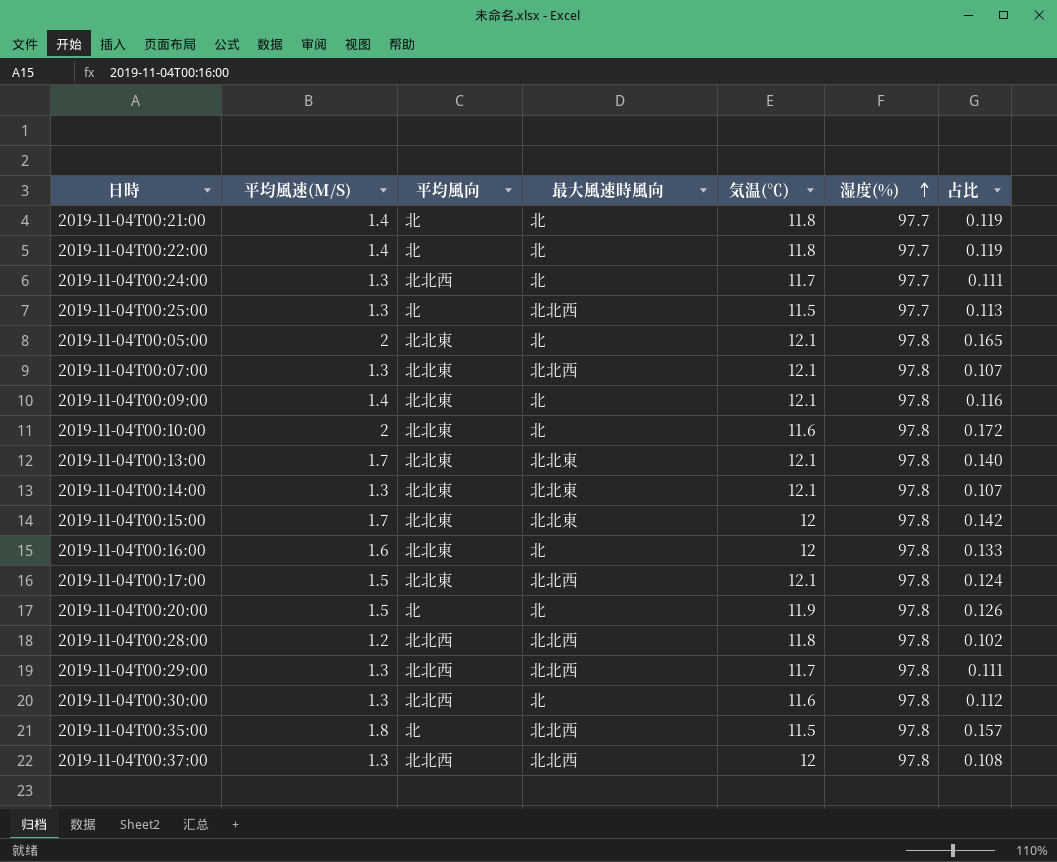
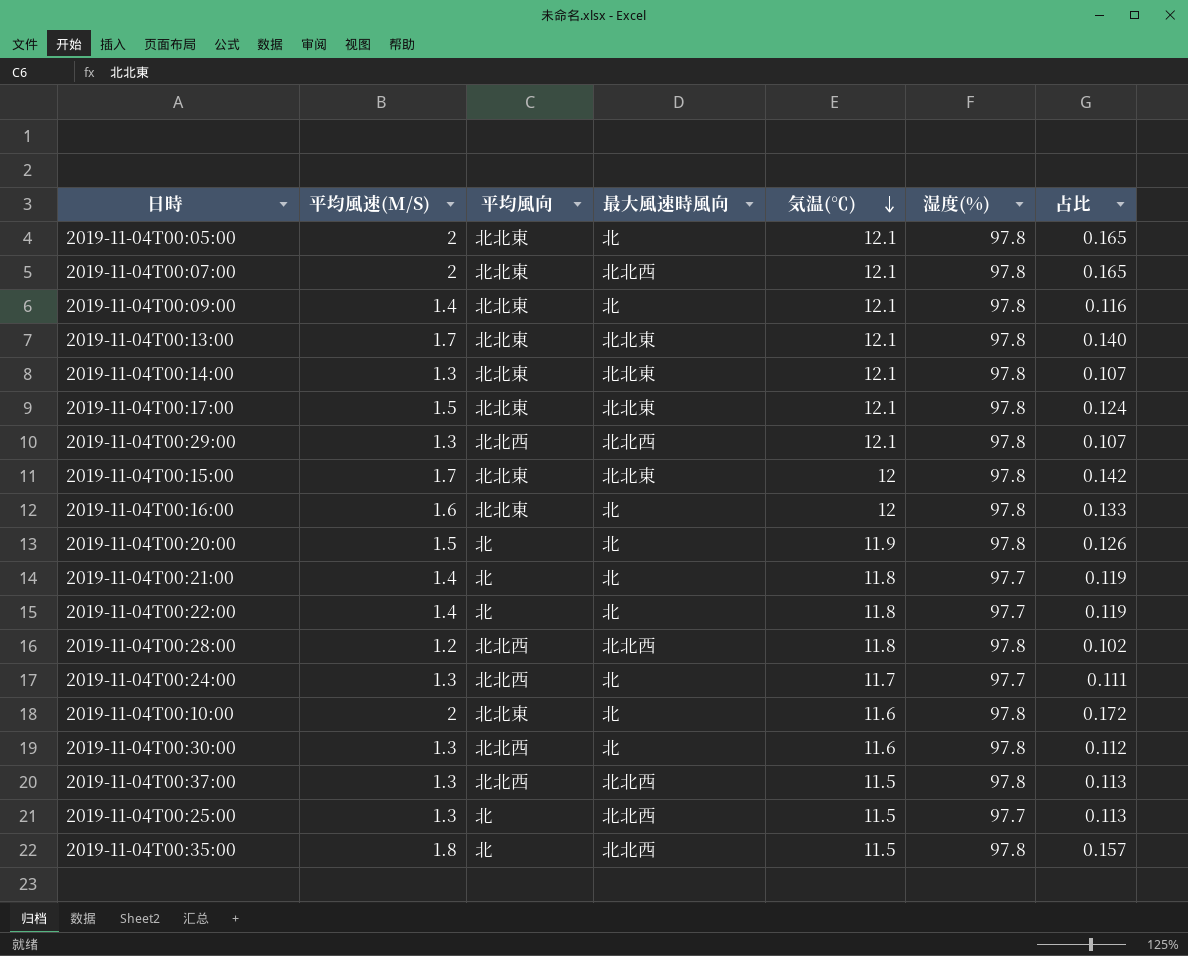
row order: 湿度(%) ascending -> 気温(℃) descending
2019-11-04T00:07:00 | 平均風速(M/S): 1.3 -> 2
2019-11-04T00:07:00 | 占比: 0.107 -> 0.165
2019-11-04T00:17:00 | 最大風速時風向: 北北西 -> 北北東
2019-11-04T00:29:00 | 気温(℃): 11.7 -> 12.1
2019-11-04T00:29:00 | 占比: 0.111 -> 0.107
2019-11-04T00:37:00 | 気温(℃): 12 -> 11.5
2019-11-04T00:37:00 | 占比: 0.108 -> 0.113

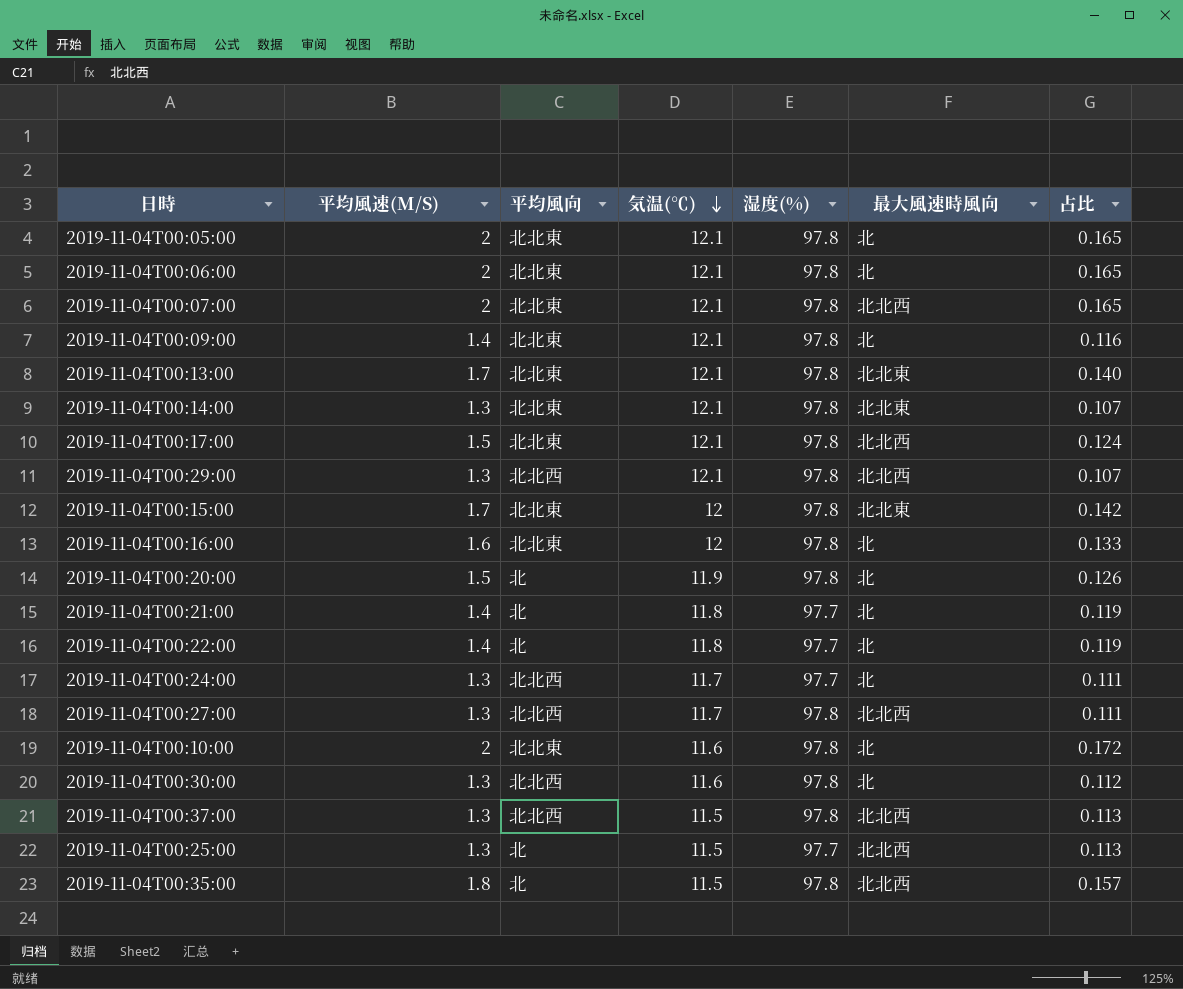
column 最大風速時風向 | position: 4 -> 6
row 2019-11-04T00:28:00: 1.2 | 北北西 | 北北西 | 11.8 | 97.8 | 0.102 -> none
row 2019-11-04T00:06:00: none -> 2 | 北北東 | 12.1 | 97.8 | 北 | 0.165
2019-11-04T00:17:00 | 最大風速時風向: 北北東 -> 北北西
row 2019-11-04T00:27:00: none -> 1.3 | 北北西 | 11.7 | 97.8 | 北北西 | 0.111

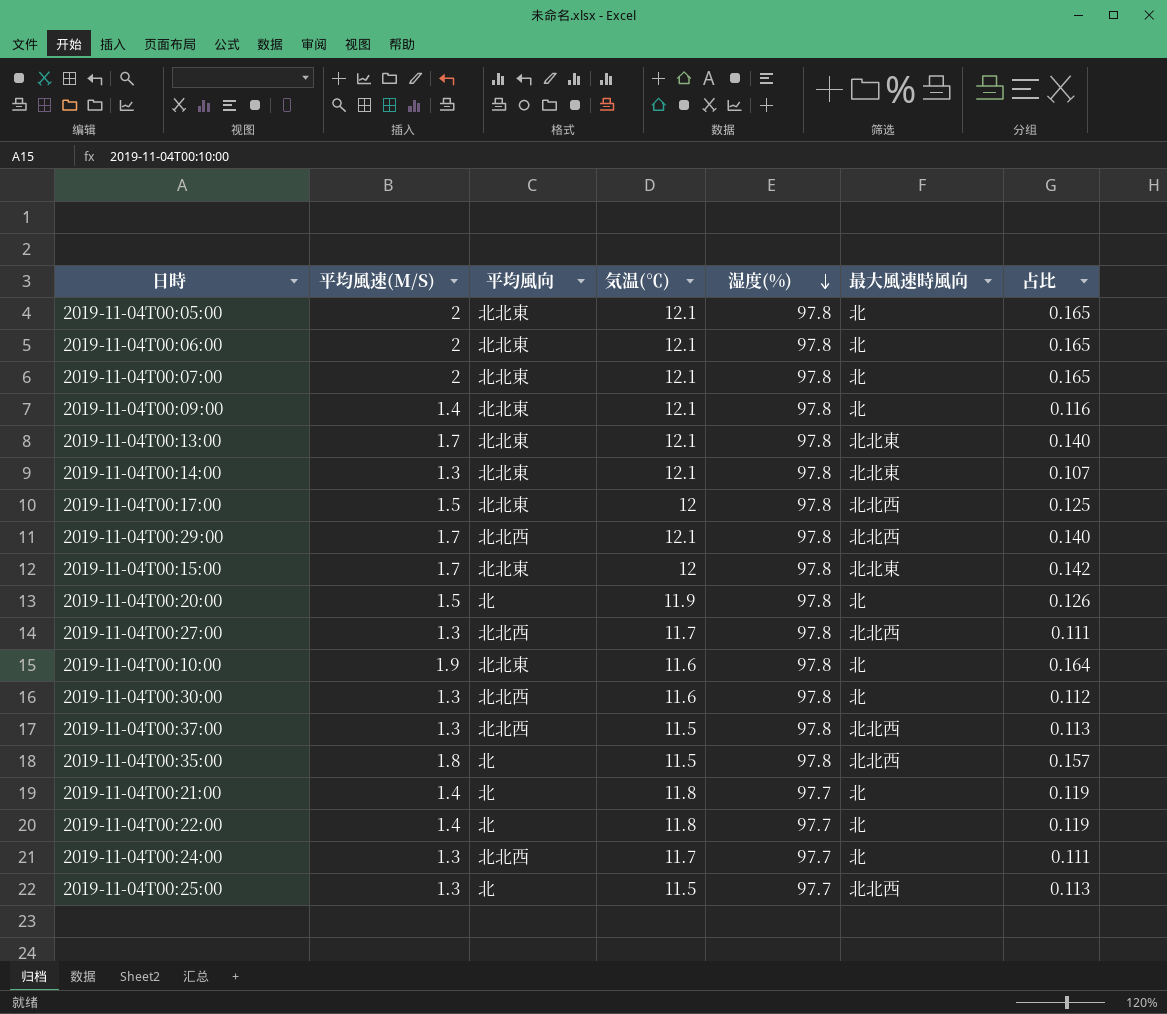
row order: 気温(℃) descending -> 湿度(%) descending
row 2019-11-04T00:16:00: 1.6 | 北北東 | 12 | 97.8 | 北 | 0.133 -> none
2019-11-04T00:07:00 | 最大風速時風向: 北北西 -> 北
2019-11-04T00:17:00 | 気温(℃): 12.1 -> 12
2019-11-04T00:17:00 | 占比: 0.124 -> 0.125
2019-11-04T00:29:00 | 平均風速(M/S): 1.3 -> 1.7
2019-11-04T00:29:00 | 占比: 0.107 -> 0.140
2019-11-04T00:10:00 | 平均風速(M/S): 2 -> 1.9
2019-11-04T00:10:00 | 占比: 0.172 -> 0.164

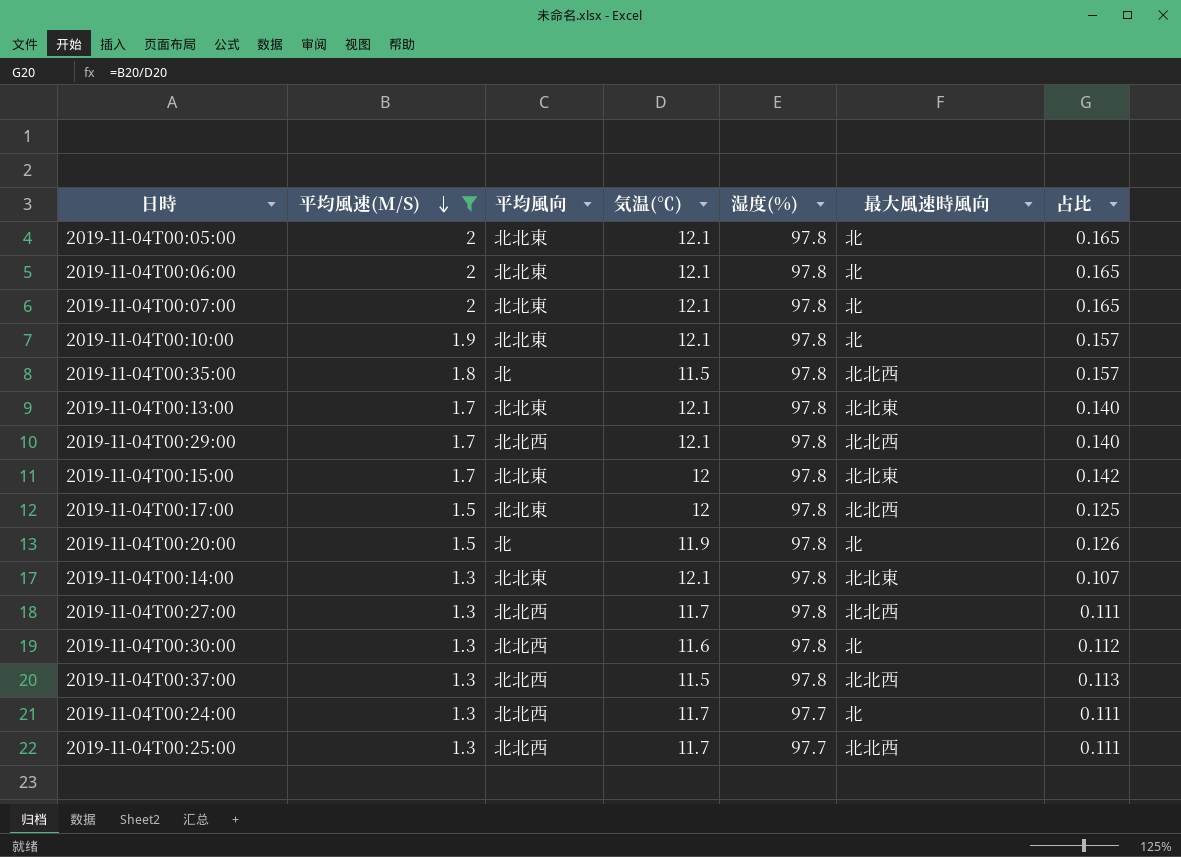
filter: none -> 平均風速(M/S) != 1.4
row order: 湿度(%) descending -> 平均風速(M/S) descending
2019-11-04T00:10:00 | 気温(℃): 11.6 -> 12.1
2019-11-04T00:10:00 | 占比: 0.164 -> 0.157
2019-11-04T00:25:00 | 平均風向: 北 -> 北北西
2019-11-04T00:25:00 | 気温(℃): 11.5 -> 11.7
2019-11-04T00:25:00 | 占比: 0.113 -> 0.111

